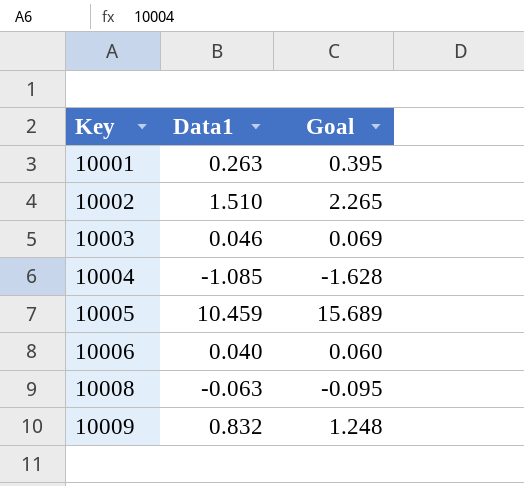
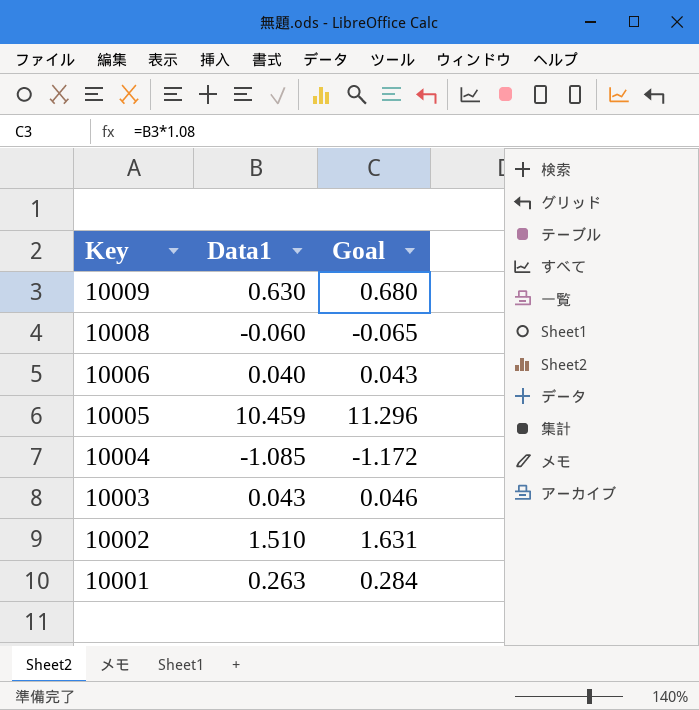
row order: Key ascending -> Key descending
column Goal | formula: [Data1] * 1.5 -> [Data1] * 1.08
10009 | Data1: 0.832 -> 0.630
10008 | Data1: -0.063 -> -0.060
10003 | Data1: 0.046 -> 0.043

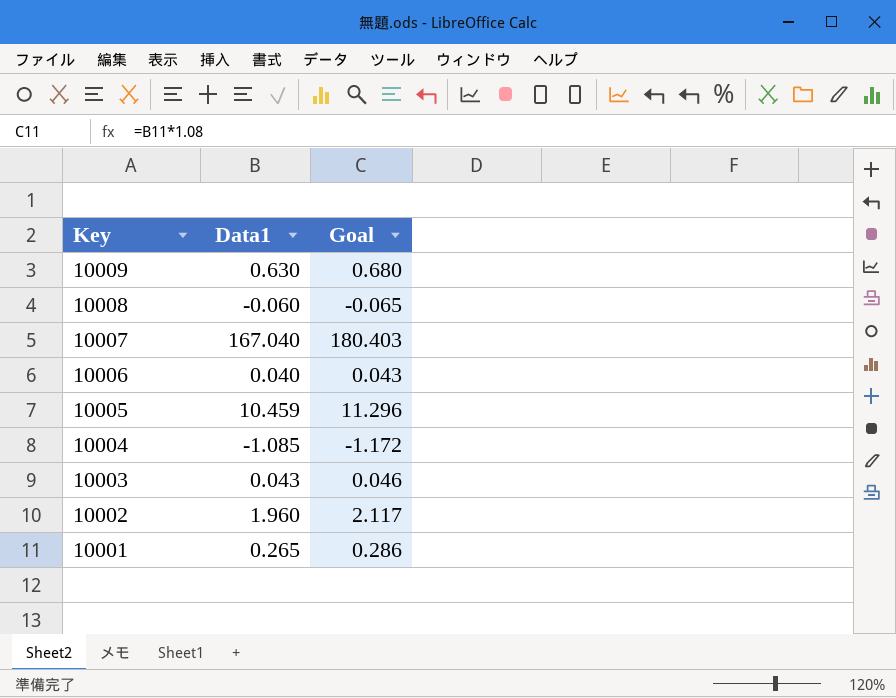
row 10007: none -> 167.040 | 180.403
10002 | Data1: 1.510 -> 1.960
10002 | Goal: 1.631 -> 2.117
10001 | Data1: 0.263 -> 0.265
10001 | Goal: 0.284 -> 0.286

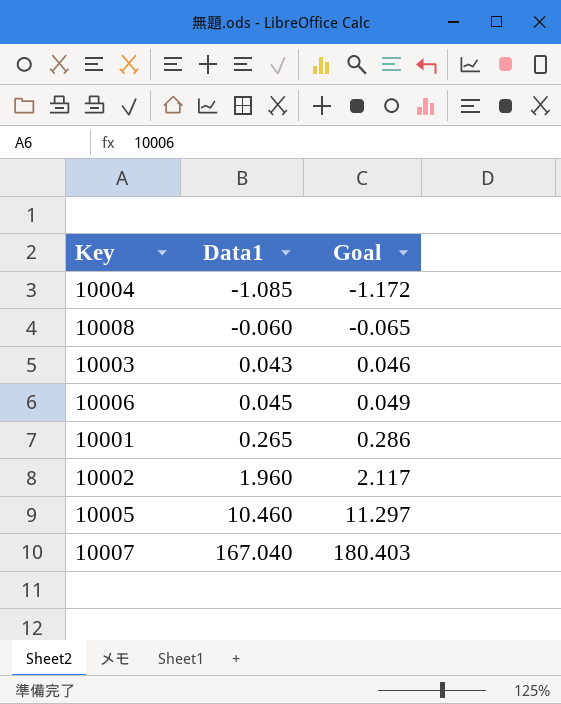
row order: Key descending -> Data1 ascending
row 10009: 0.630 | 0.680 -> none
10006 | Data1: 0.040 -> 0.045
10006 | Goal: 0.043 -> 0.049
10005 | Data1: 10.459 -> 10.460
10005 | Goal: 11.296 -> 11.297

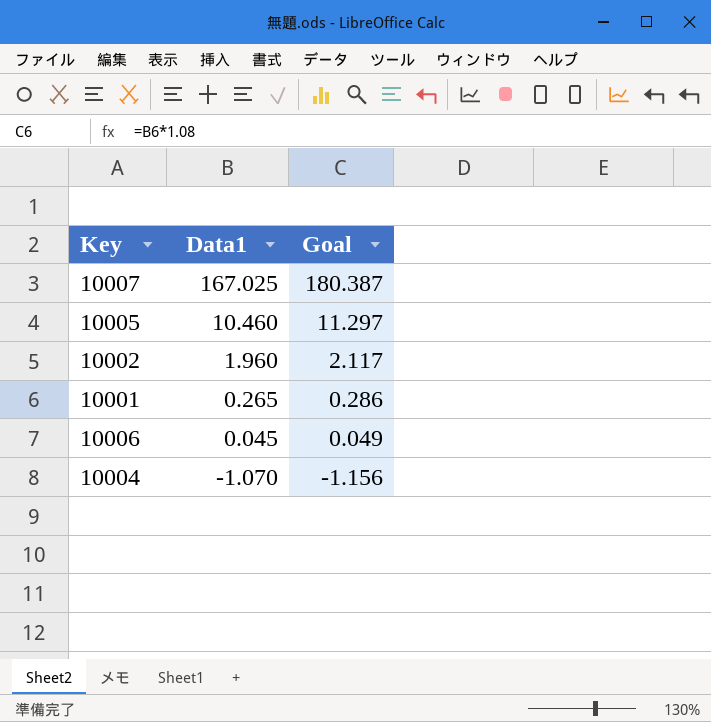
row order: Data1 ascending -> Data1 descending
row 10008: -0.060 | -0.065 -> none
row 10003: 0.043 | 0.046 -> none
10007 | Data1: 167.040 -> 167.025
10007 | Goal: 180.403 -> 180.387
10004 | Data1: -1.085 -> -1.070
10004 | Goal: -1.172 -> -1.156

